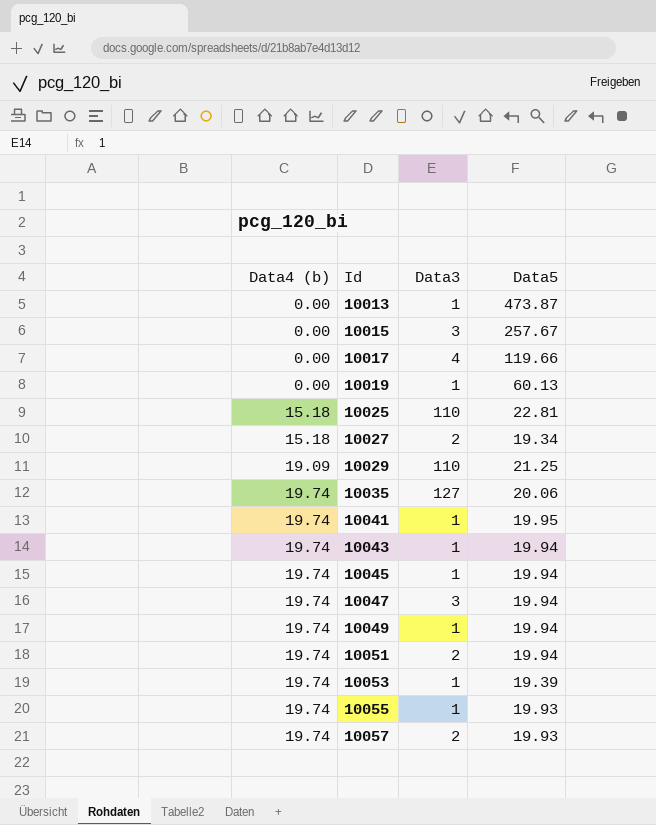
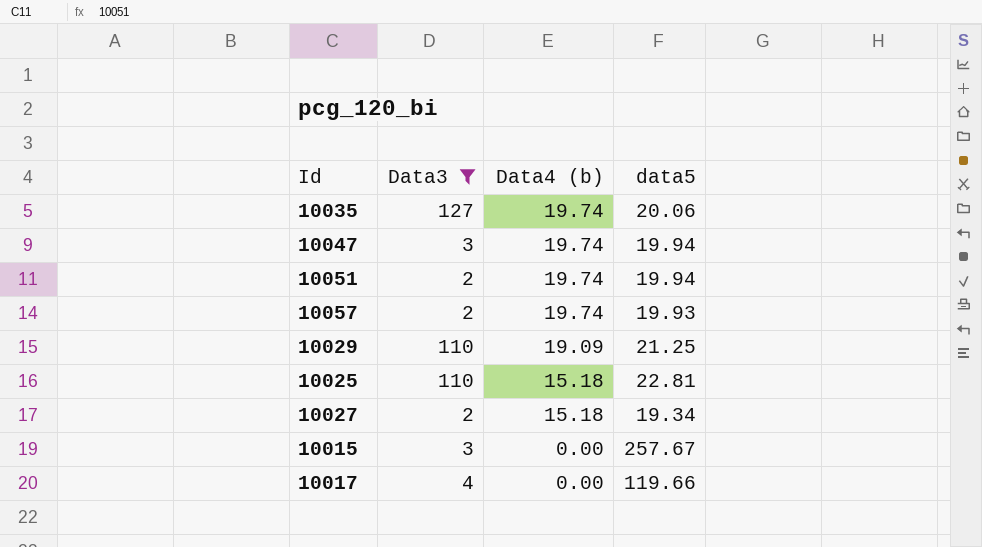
filter: none -> Data3 != 1
row order: Data4 (b) ascending -> Data4 (b) descending
column Data4 (b) | position: 1 -> 3
column name: Data5 -> data5

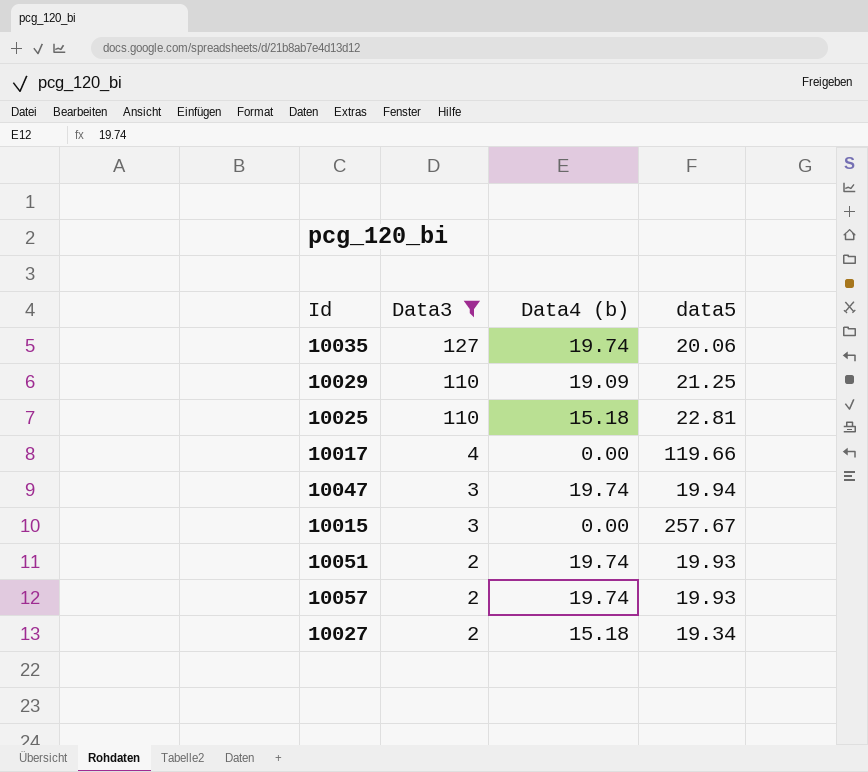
row order: Data4 (b) descending -> Data3 descending
10051 | data5: 19.94 -> 19.93

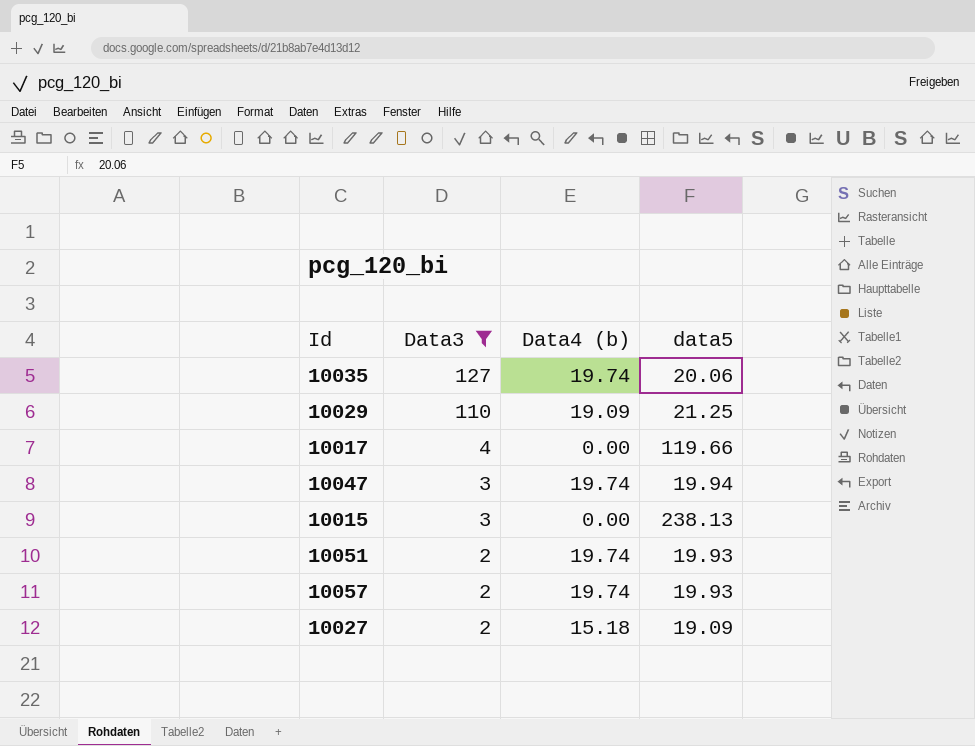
row 10025: 110 | 15.18 | 22.81 -> none
10015 | data5: 257.67 -> 238.13
10027 | data5: 19.34 -> 19.09

